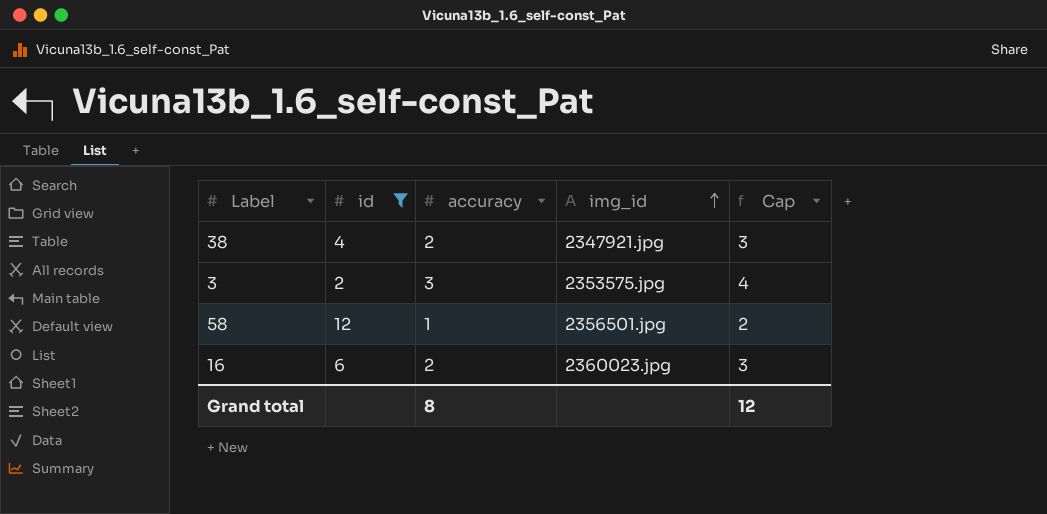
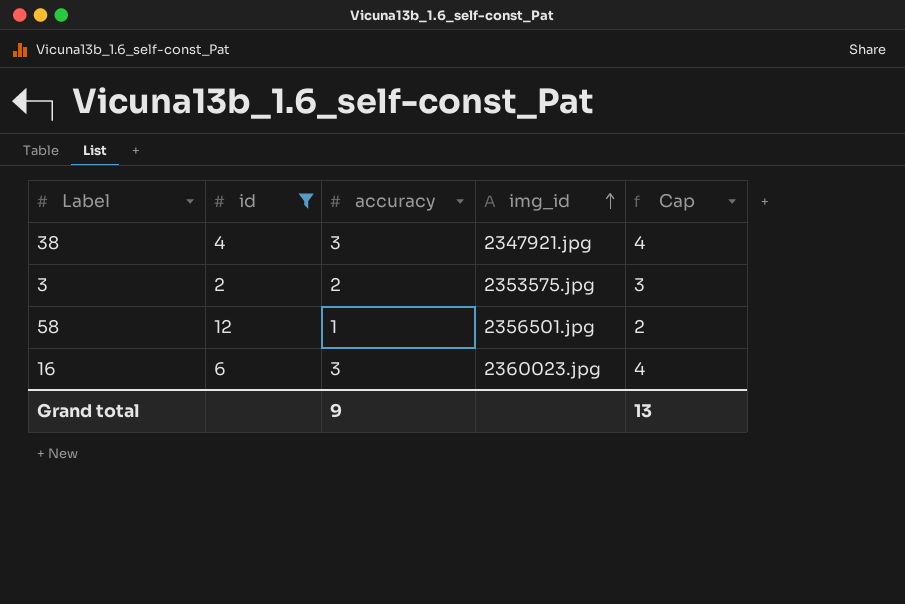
38 | accuracy: 2 -> 3
38 | Cap: 3 -> 4
3 | accuracy: 3 -> 2
3 | Cap: 4 -> 3
16 | accuracy: 2 -> 3
16 | Cap: 3 -> 4
Grand total | accuracy: 8 -> 9
Grand total | Cap: 12 -> 13

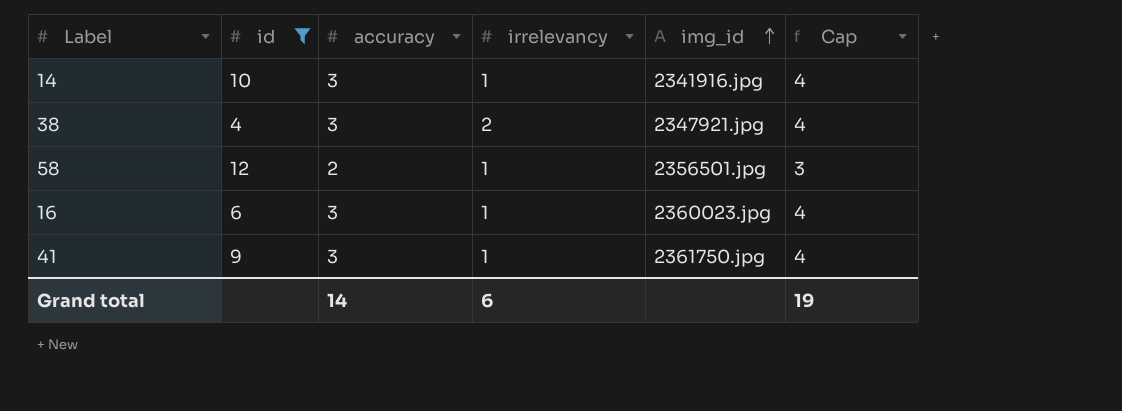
column irrelevancy | position: none -> 4
row 3: 2 | 2 | 2353575.jpg | 3 -> none
row 14: none -> 10 | 3 | 1 | 2341916.jpg | 4
58 | accuracy: 1 -> 2
58 | Cap: 2 -> 3
row 41: none -> 9 | 3 | 1 | 2361750.jpg | 4
Grand total | accuracy: 9 -> 14
Grand total | Cap: 13 -> 19

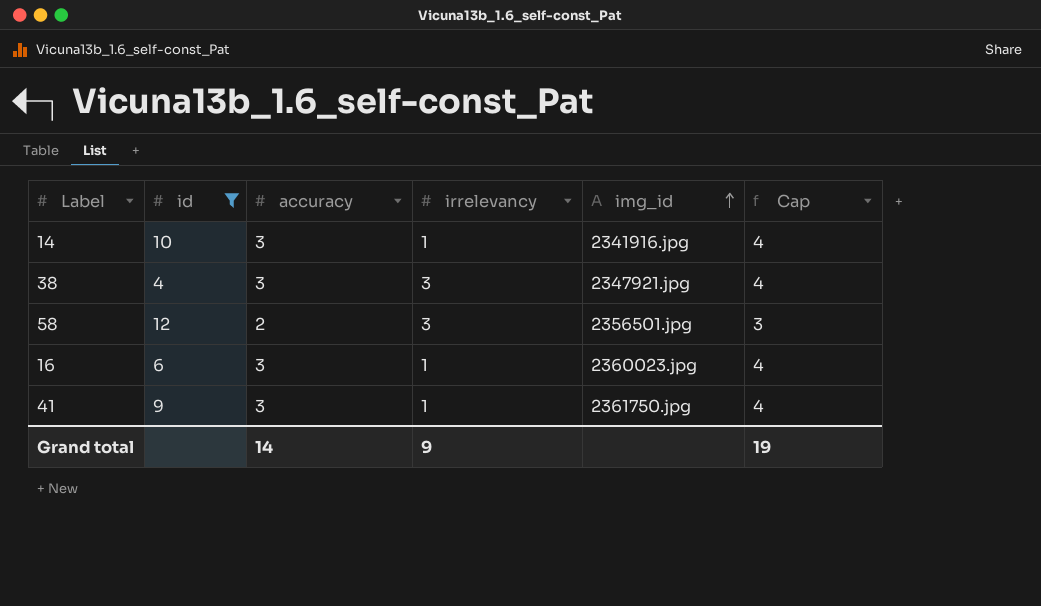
38 | irrelevancy: 2 -> 3
58 | irrelevancy: 1 -> 3
Grand total | irrelevancy: 6 -> 9

